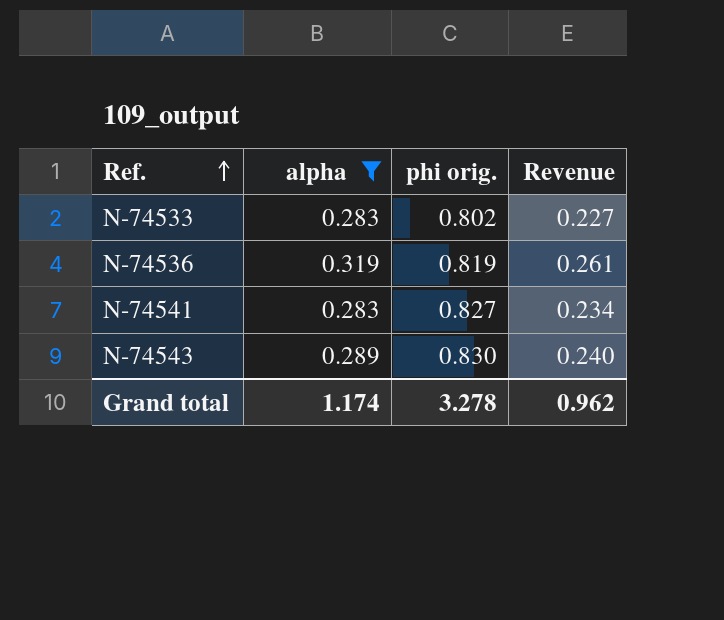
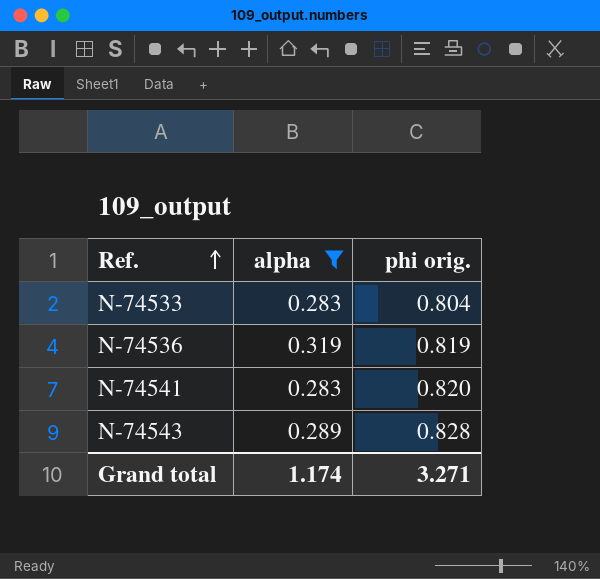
column Revenue | formula: [alpha] * [phi orig.] -> none
N-74533 | phi orig.: 0.802 -> 0.804
N-74541 | phi orig.: 0.827 -> 0.820
N-74543 | phi orig.: 0.830 -> 0.828
Grand total | phi orig.: 3.278 -> 3.271

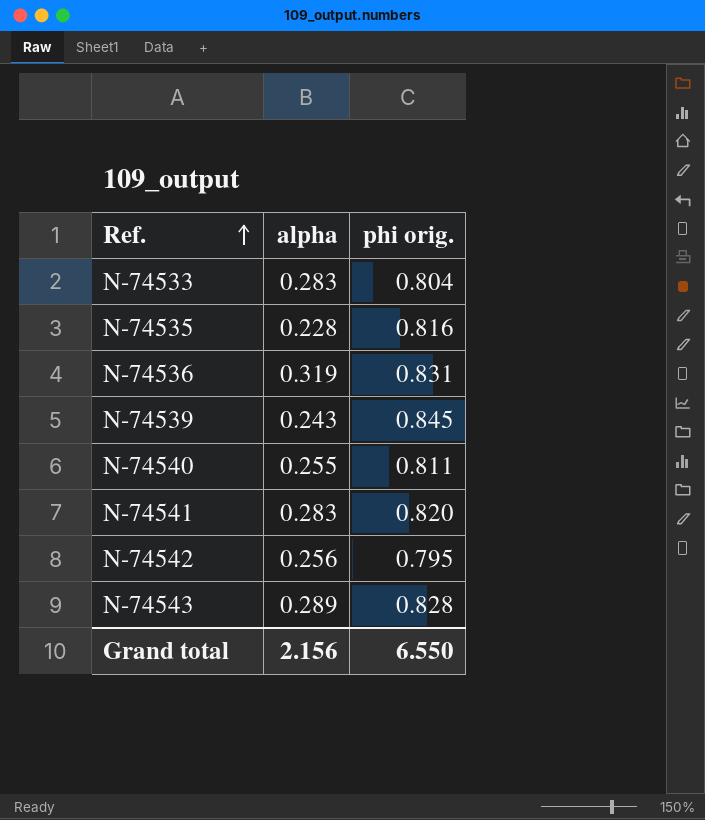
filter: alpha >= 0.283 -> none
N-74536 | phi orig.: 0.819 -> 0.831
Grand total | alpha: 1.174 -> 2.156
Grand total | phi orig.: 3.271 -> 6.550

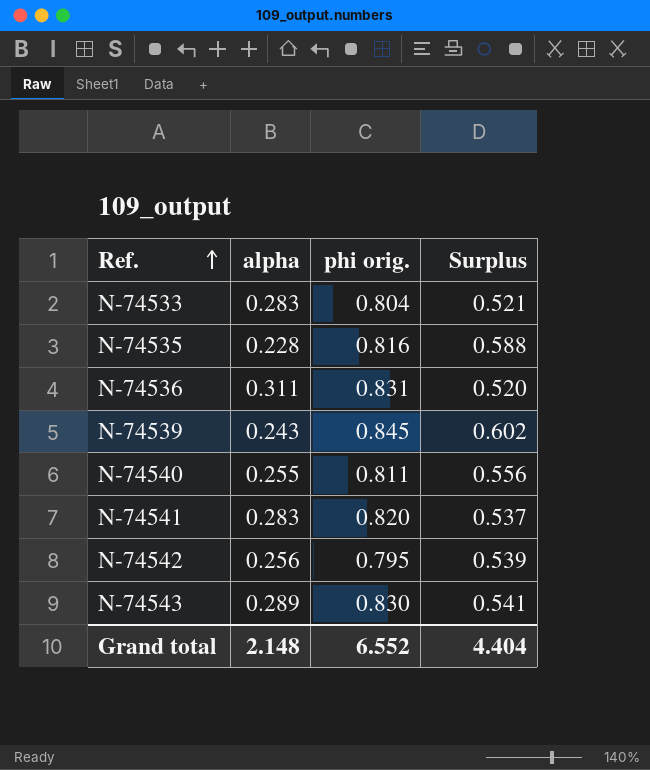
column Surplus | formula: none -> [phi orig.] - [alpha]
N-74536 | alpha: 0.319 -> 0.311
N-74543 | phi orig.: 0.828 -> 0.830
Grand total | alpha: 2.156 -> 2.148
Grand total | phi orig.: 6.550 -> 6.552

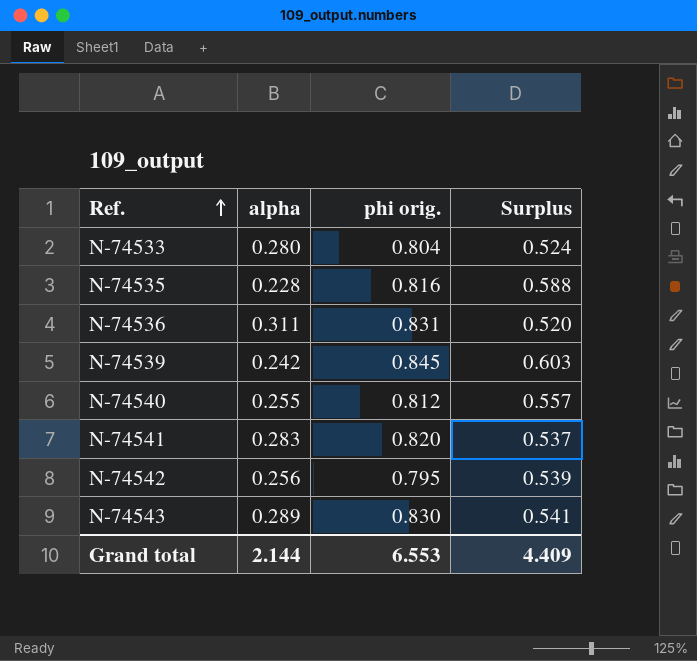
N-74533 | alpha: 0.283 -> 0.280
N-74533 | Surplus: 0.521 -> 0.524
N-74539 | alpha: 0.243 -> 0.242
N-74539 | Surplus: 0.602 -> 0.603
N-74540 | phi orig.: 0.811 -> 0.812
N-74540 | Surplus: 0.556 -> 0.557
Grand total | alpha: 2.148 -> 2.144
Grand total | phi orig.: 6.552 -> 6.553
Grand total | Surplus: 4.404 -> 4.409

